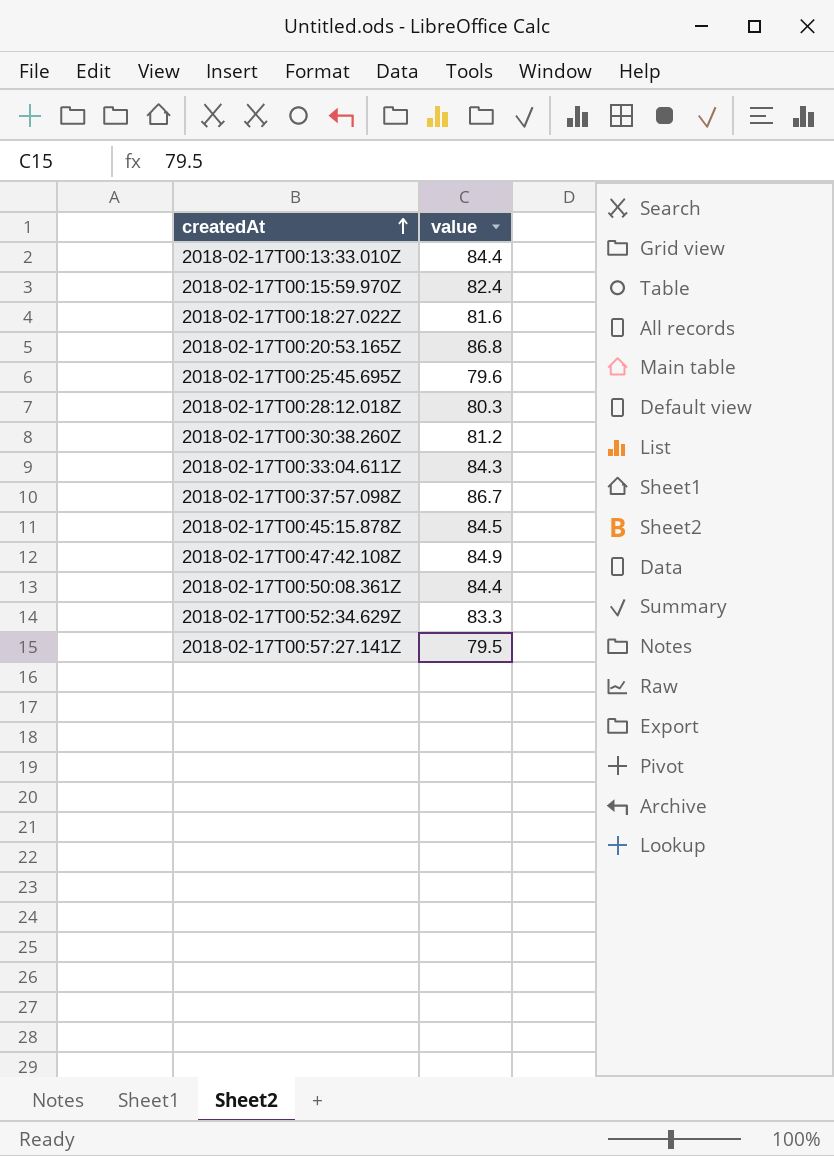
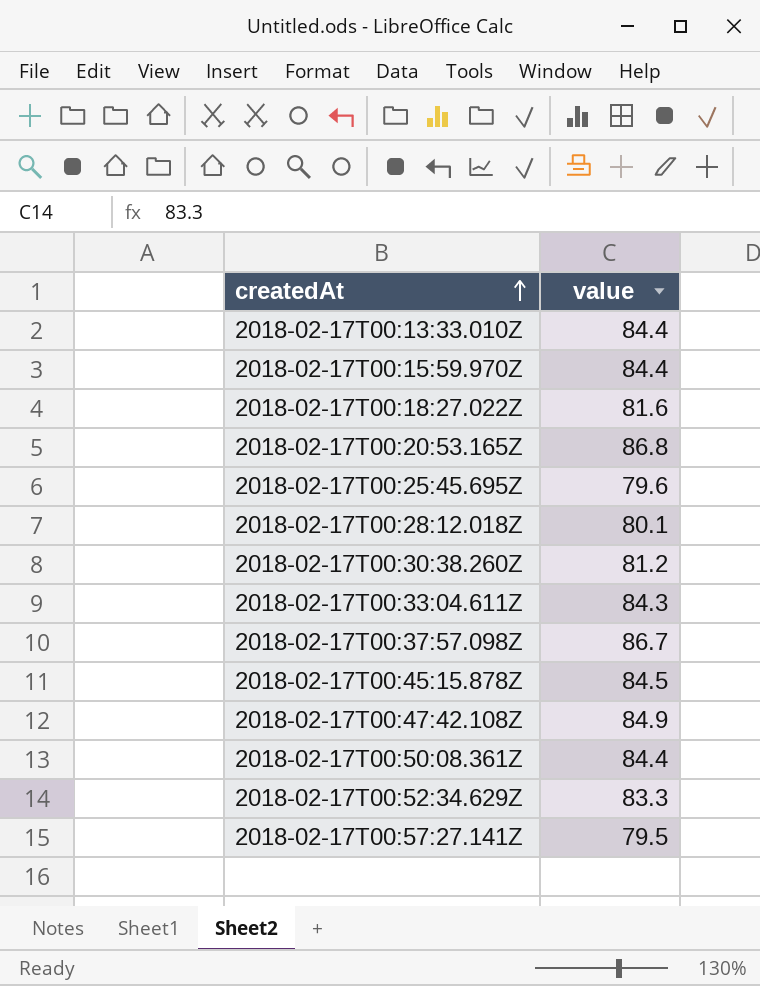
2018-02-17T00:15:59.970Z | value: 82.4 -> 84.4
2018-02-17T00:28:12.018Z | value: 80.3 -> 80.1

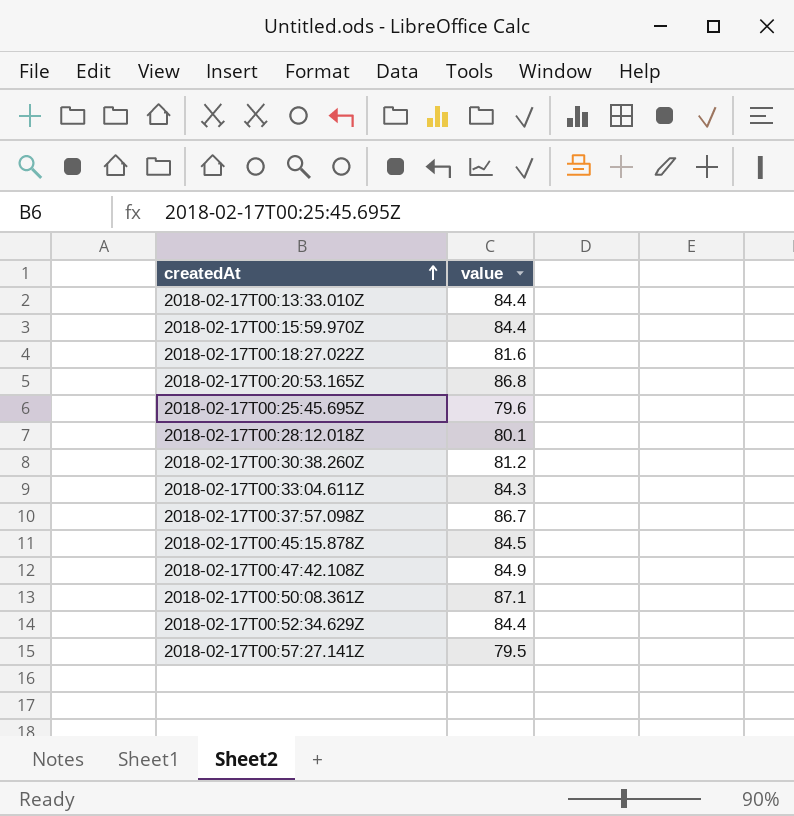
2018-02-17T00:50:08.361Z | value: 84.4 -> 87.1
2018-02-17T00:52:34.629Z | value: 83.3 -> 84.4

